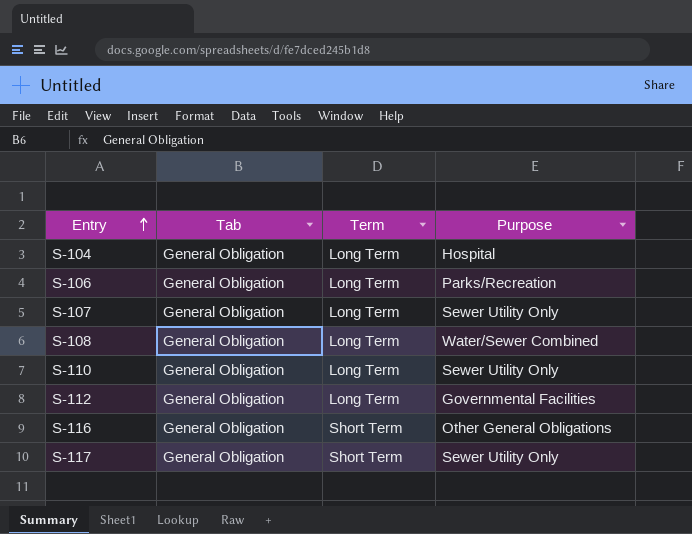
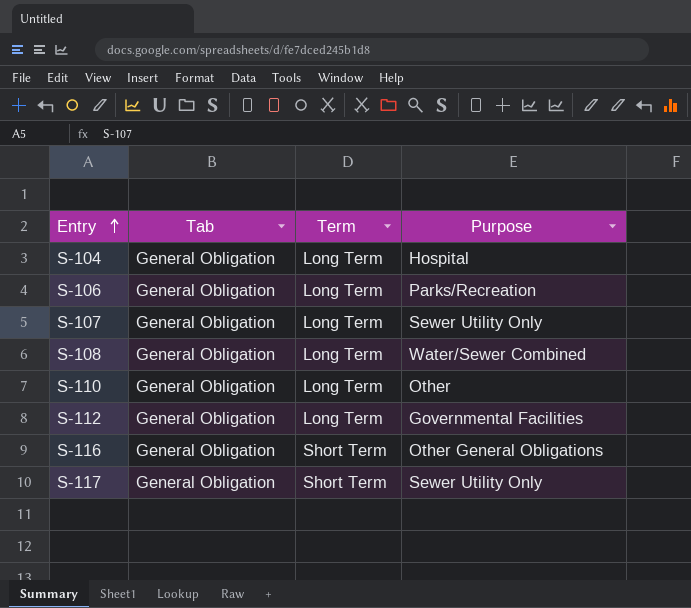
S-110 | Purpose: Sewer Utility Only -> Other

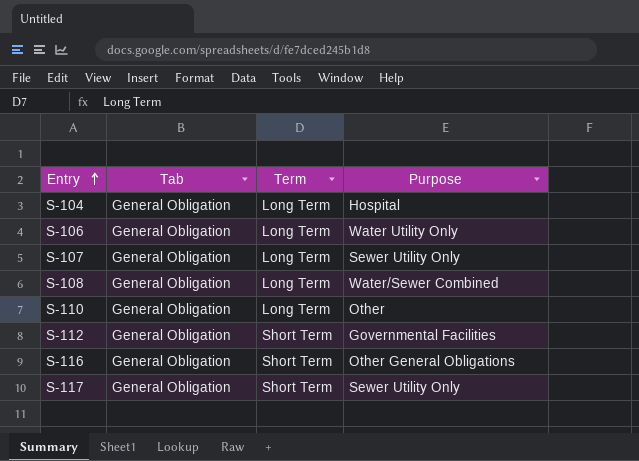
S-106 | Purpose: Parks/Recreation -> Water Utility Only
S-112 | Term: Long Term -> Short Term

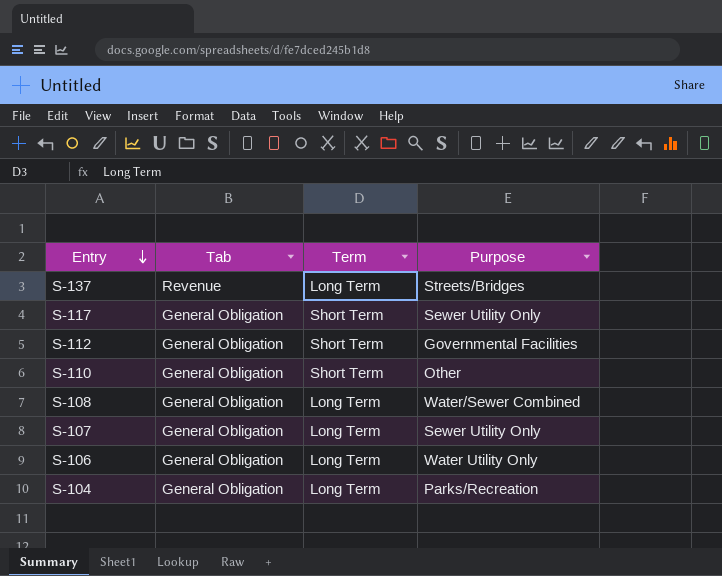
row order: Entry ascending -> Entry descending
row S-116: General Obligation | Short Term | Other General Obligations -> none
row S-137: none -> Revenue | Long Term | Streets/Bridges
S-110 | Term: Long Term -> Short Term
S-104 | Purpose: Hospital -> Parks/Recreation

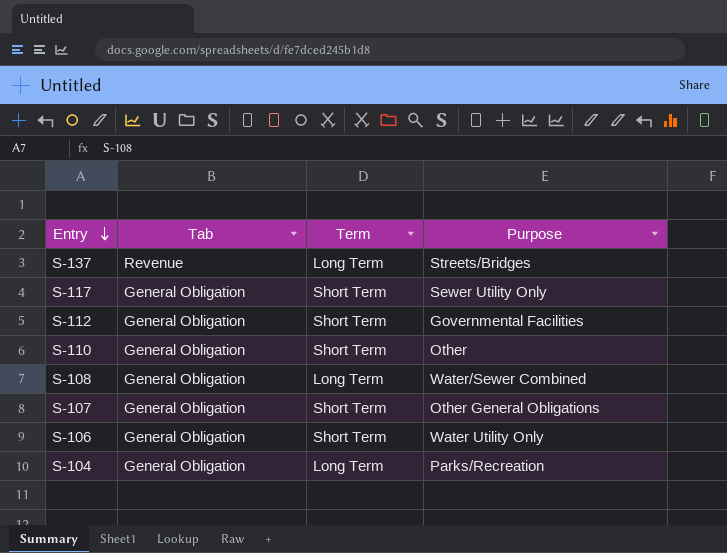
S-107 | Term: Long Term -> Short Term
S-107 | Purpose: Sewer Utility Only -> Other General Obligations
S-106 | Term: Long Term -> Short Term

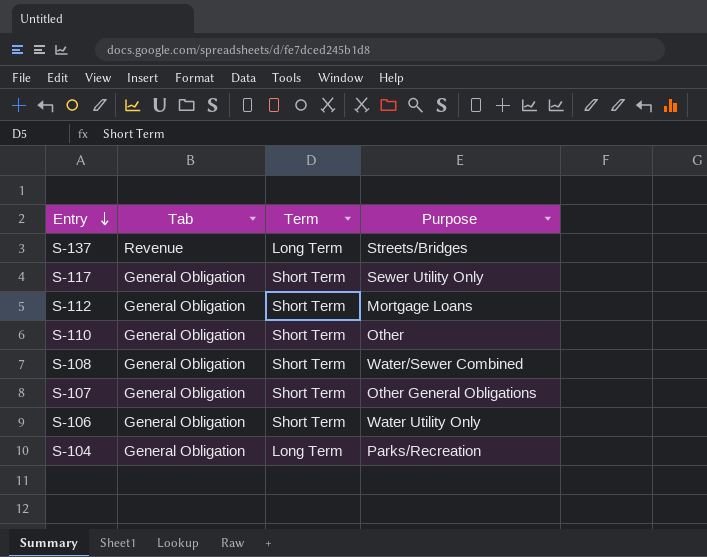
S-112 | Purpose: Governmental Facilities -> Mortgage Loans
S-108 | Term: Long Term -> Short Term

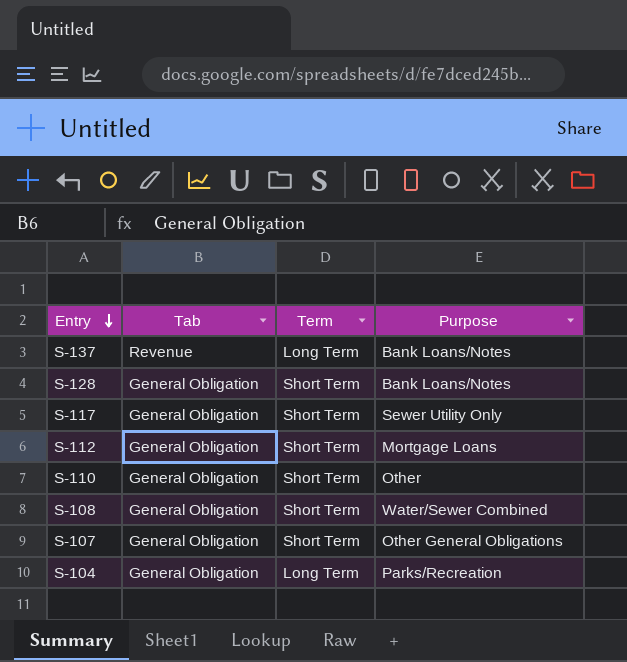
row S-106: General Obligation | Short Term | Water Utility Only -> none
S-137 | Purpose: Streets/Bridges -> Bank Loans/Notes
row S-128: none -> General Obligation | Short Term | Bank Loans/Notes

